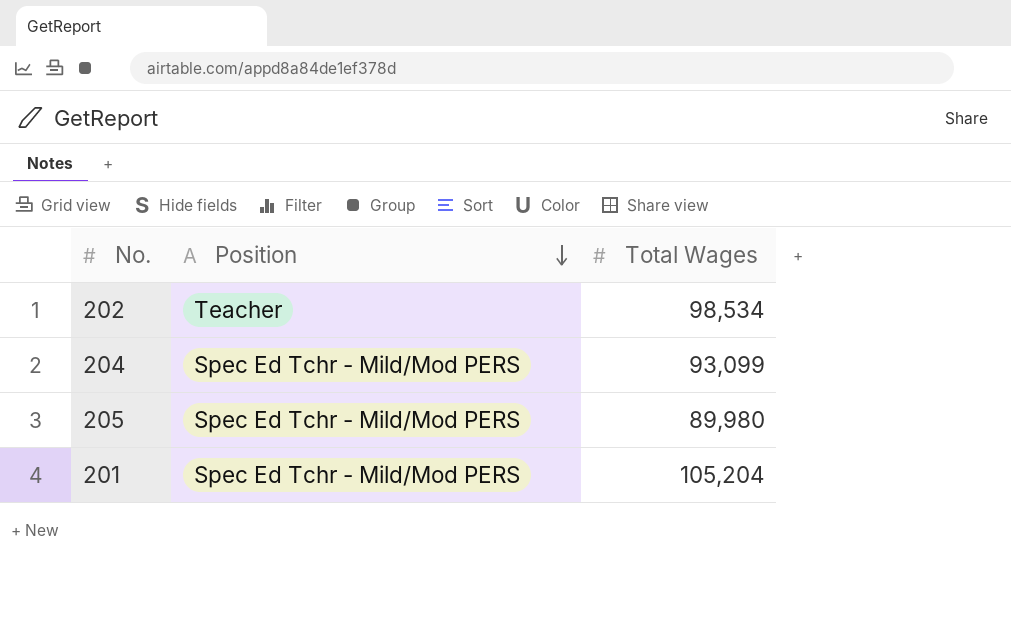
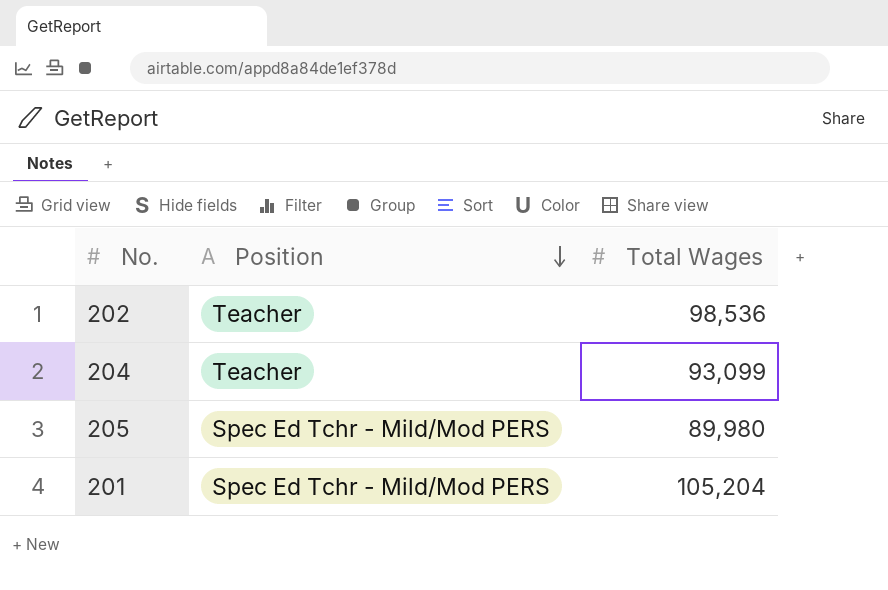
202 | Total Wages: 98,534 -> 98,536
204 | Position: Spec Ed Tchr - Mild/Mod PERS -> Teacher

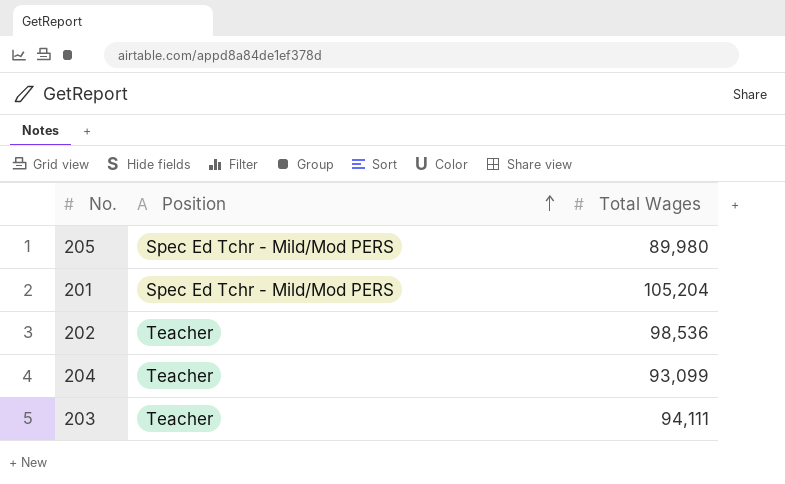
row order: Position descending -> Position ascending
row 203: none -> Teacher | 94,111

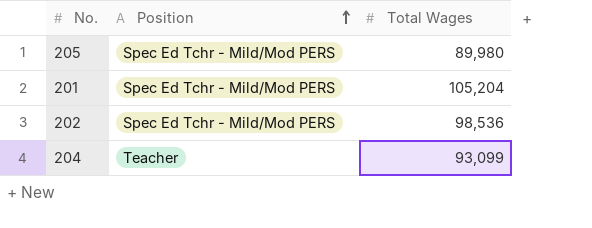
row 203: Teacher | 94,111 -> none
202 | Position: Teacher -> Spec Ed Tchr - Mild/Mod PERS

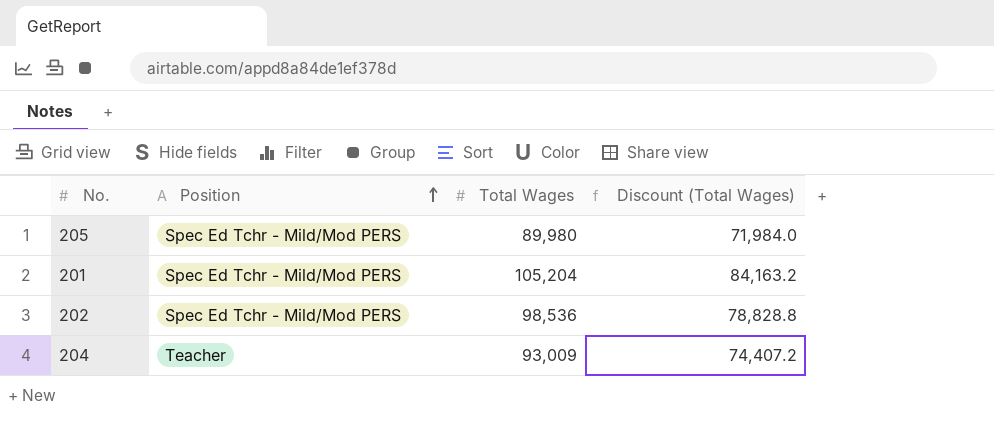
column Discount (Total Wages) | formula: none -> [Total Wages] * 0.8
204 | Total Wages: 93,099 -> 93,009

